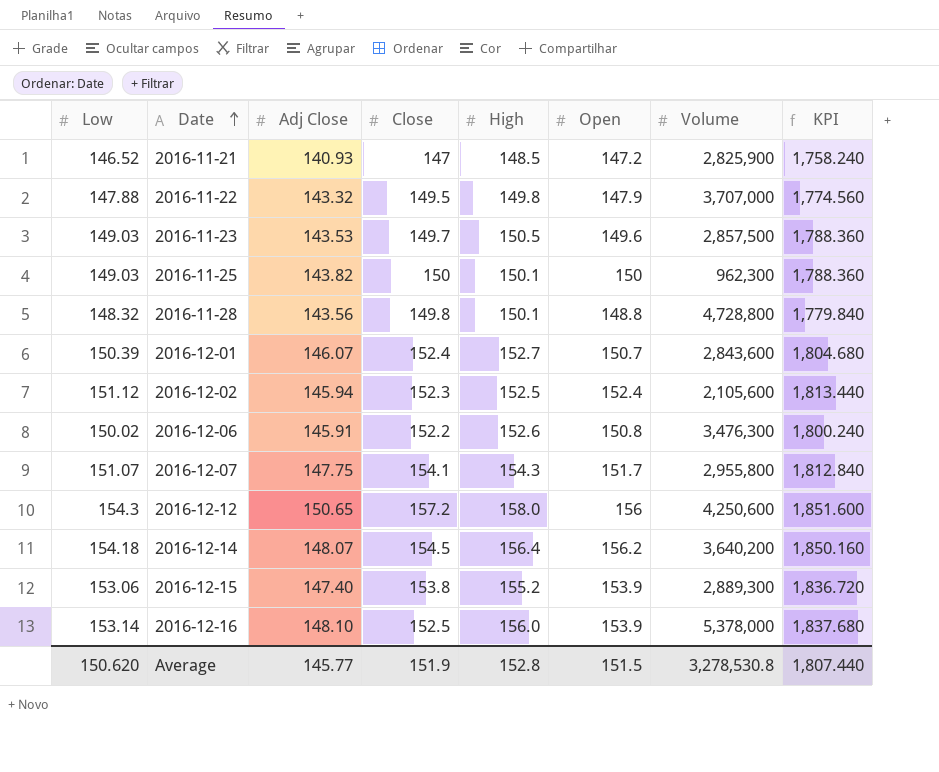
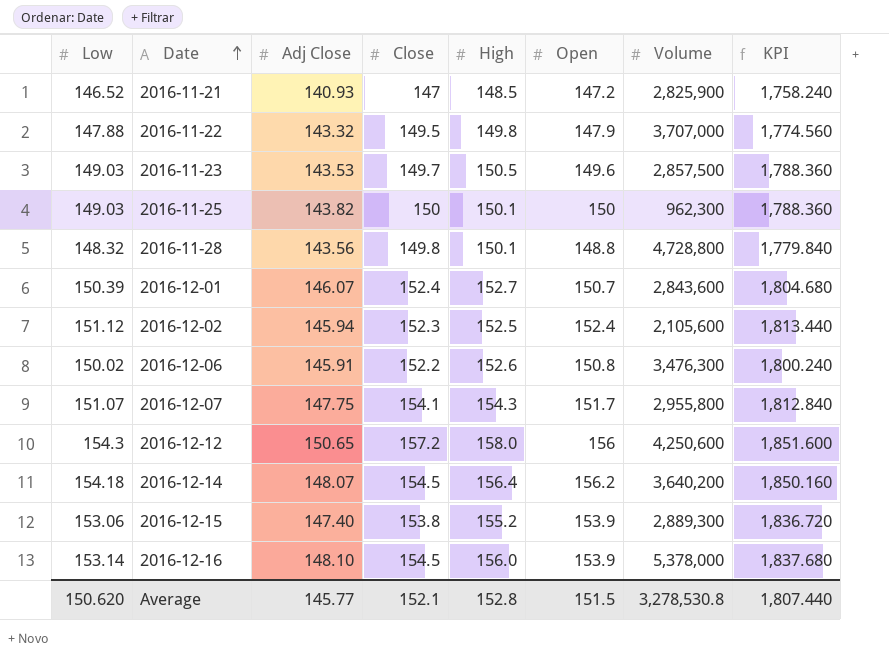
2016-12-16 | Close: 152.5 -> 154.5
Average | Close: 151.9 -> 152.1

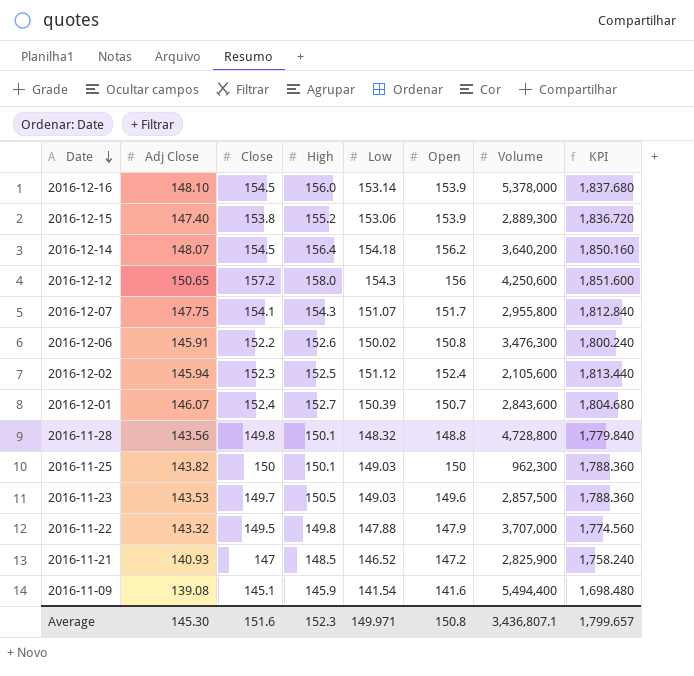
row order: Date ascending -> Date descending
column Low | position: 1 -> 5
row 2016-11-09: none -> 139.08 | 145.1 | 145.9 | 141.54 | 141.6 | 5,494,400 | 1,698.480
Average | Adj Close: 145.77 -> 145.30
Average | Close: 152.1 -> 151.6
Average | High: 152.8 -> 152.3
Average | Low: 150.620 -> 149.971
Average | Open: 151.5 -> 150.8
Average | Volume: 3,278,530.8 -> 3,436,807.1
Average | KPI: 1,807.440 -> 1,799.657

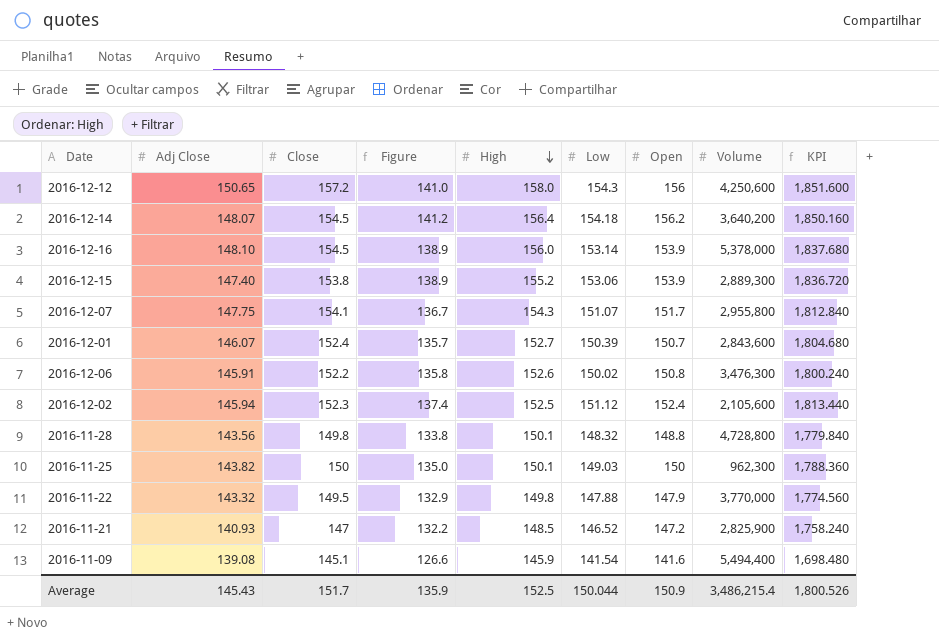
row order: Date descending -> High descending
column Figure | formula: none -> [Open] - 15
row 2016-11-23: 143.53 | 149.7 | 150.5 | 149.03 | 149.6 | 2,857,500 | 1,788.360 -> none
2016-11-22 | Volume: 3,707,000 -> 3,770,000
Average | Adj Close: 145.30 -> 145.43
Average | Close: 151.6 -> 151.7
Average | High: 152.3 -> 152.5
Average | Low: 149.971 -> 150.044
Average | Open: 150.8 -> 150.9
Average | Volume: 3,436,807.1 -> 3,486,215.4
Average | KPI: 1,799.657 -> 1,800.526

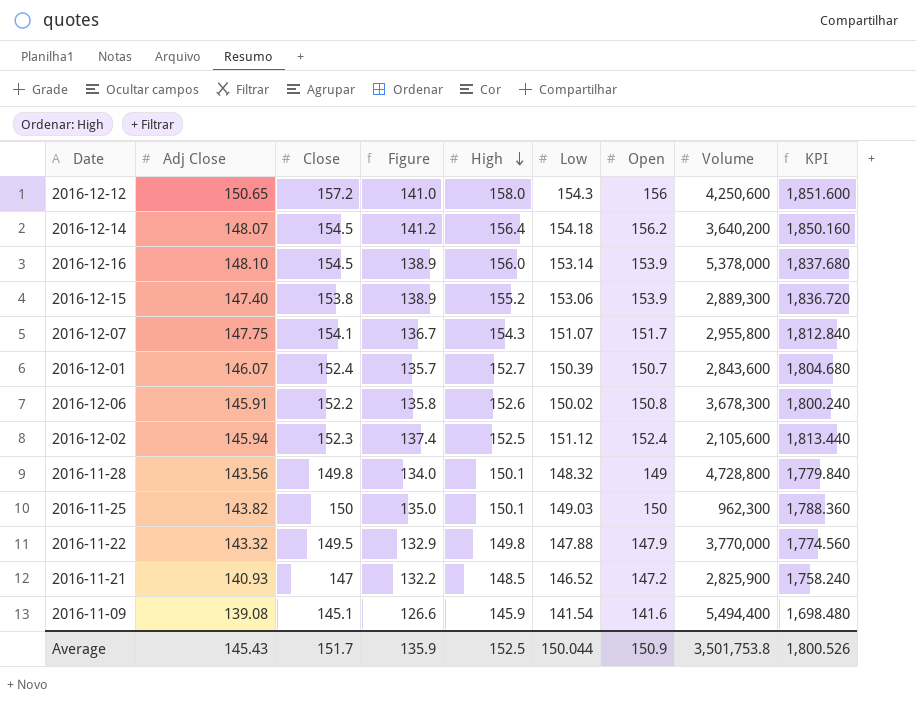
2016-12-06 | Volume: 3,476,300 -> 3,678,300
2016-11-28 | Figure: 133.8 -> 134.0
2016-11-28 | Open: 148.8 -> 149
Average | Volume: 3,486,215.4 -> 3,501,753.8

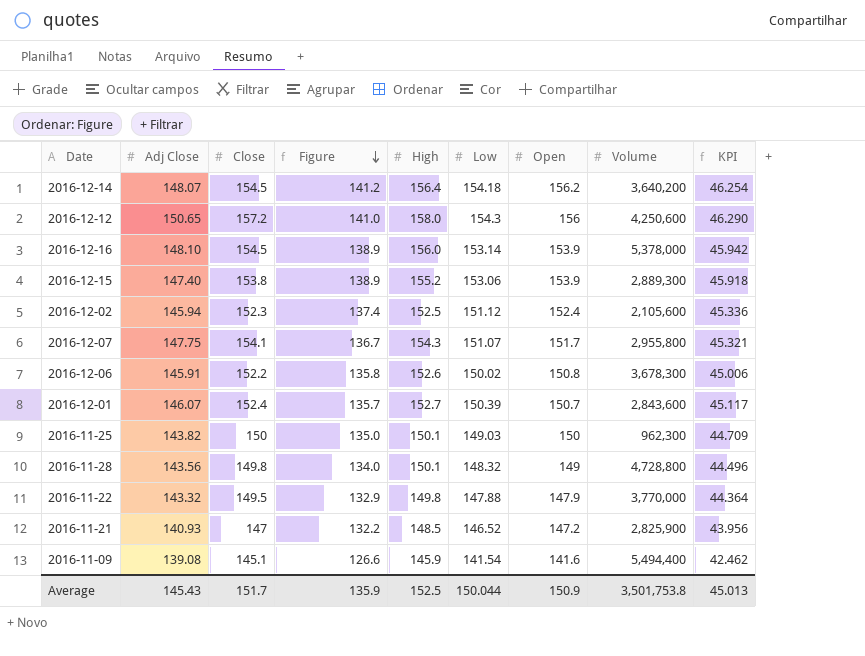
row order: High descending -> Figure descending
column KPI | formula: [Low] * 12 -> [Low] * 0.3
Average | KPI: 1,800.526 -> 45.013

